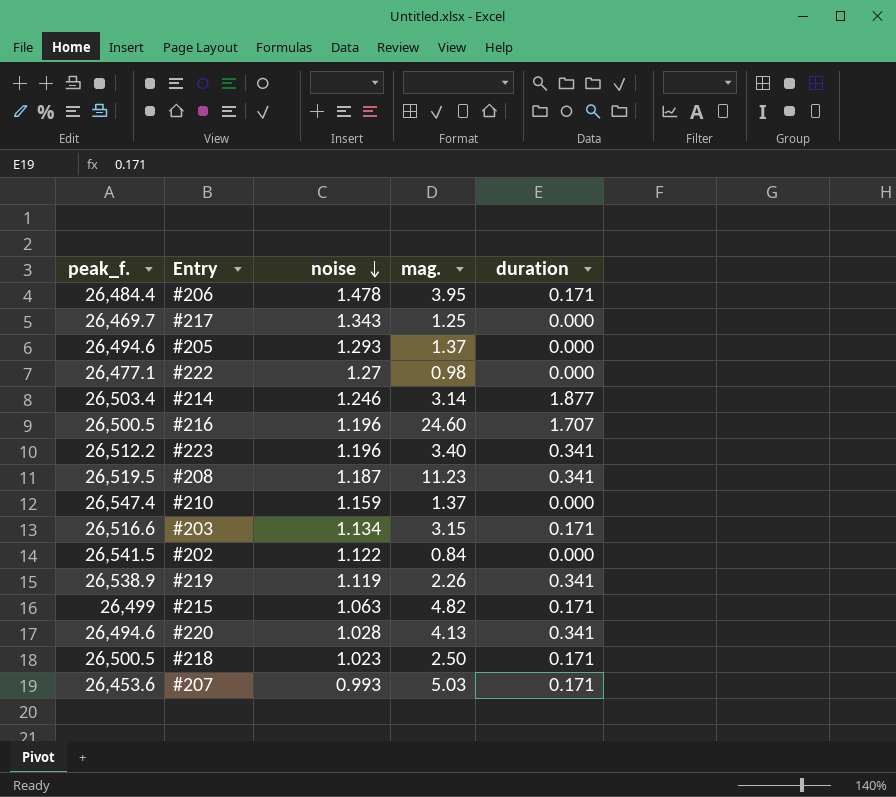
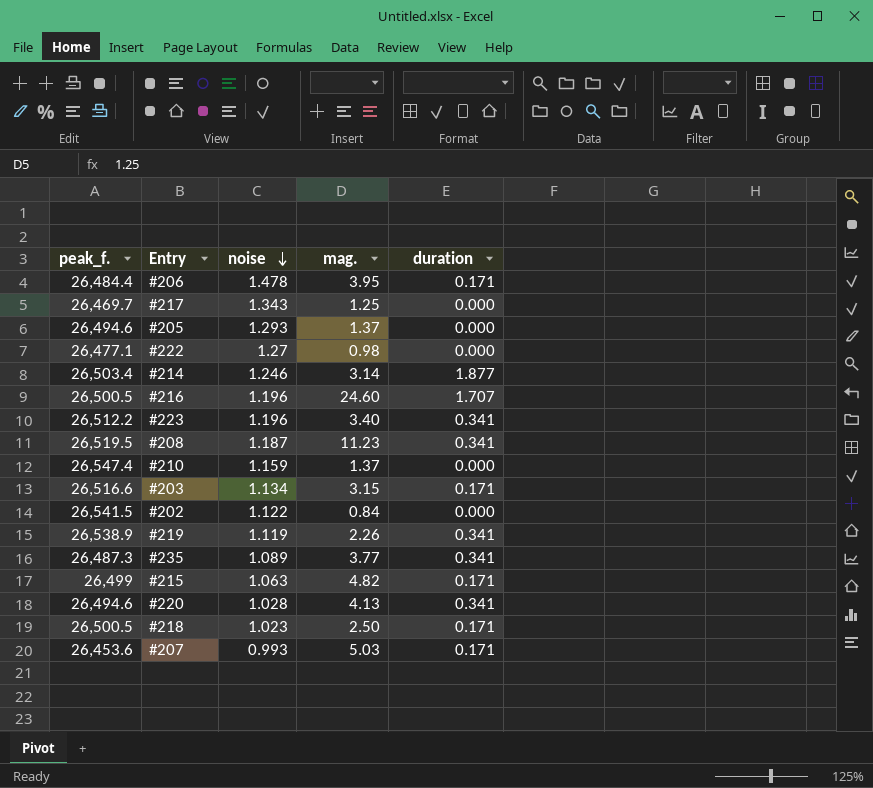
row #235: none -> 26,487.3 | 1.089 | 3.77 | 0.341

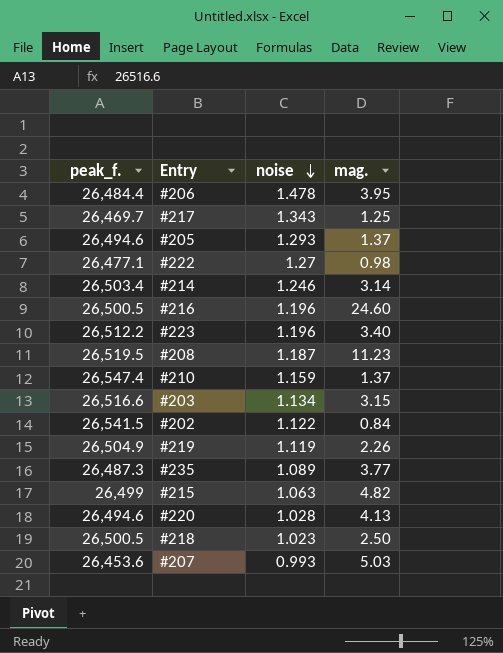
column duration | position: 5 -> none
#219 | peak_f.: 26,538.9 -> 26,504.9

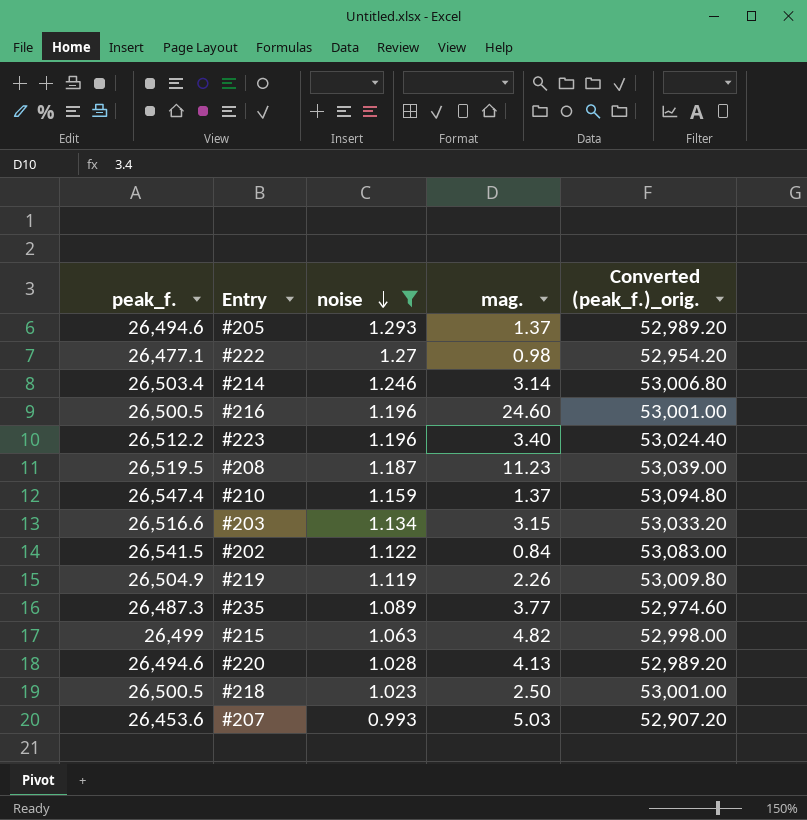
filter: none -> noise <= 1.293
column Converted (peak_f.)_orig. | formula: none -> [peak_f.] * 2

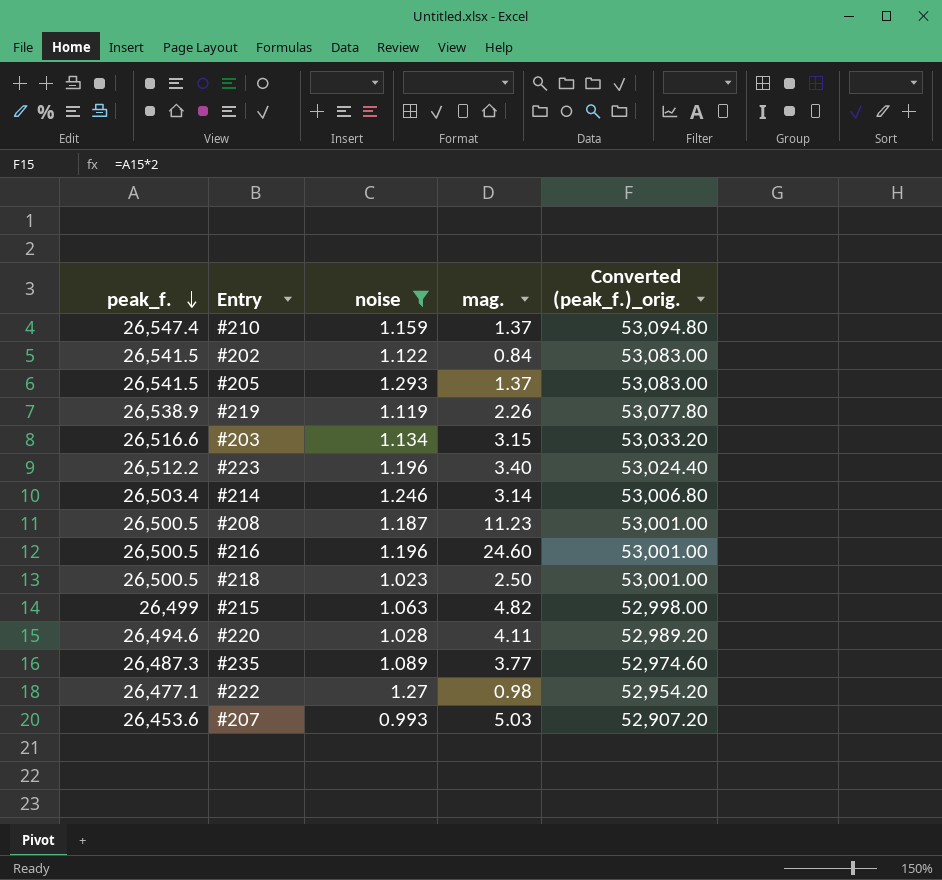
row order: noise descending -> peak_f. descending
#205 | peak_f.: 26,494.6 -> 26,541.5
#205 | Converted (peak_f.)_orig.: 52,989.20 -> 53,083.00
#219 | peak_f.: 26,504.9 -> 26,538.9
#219 | Converted (peak_f.)_orig.: 53,009.80 -> 53,077.80
#208 | peak_f.: 26,519.5 -> 26,500.5
#208 | Converted (peak_f.)_orig.: 53,039.00 -> 53,001.00
#220 | mag.: 4.13 -> 4.11

